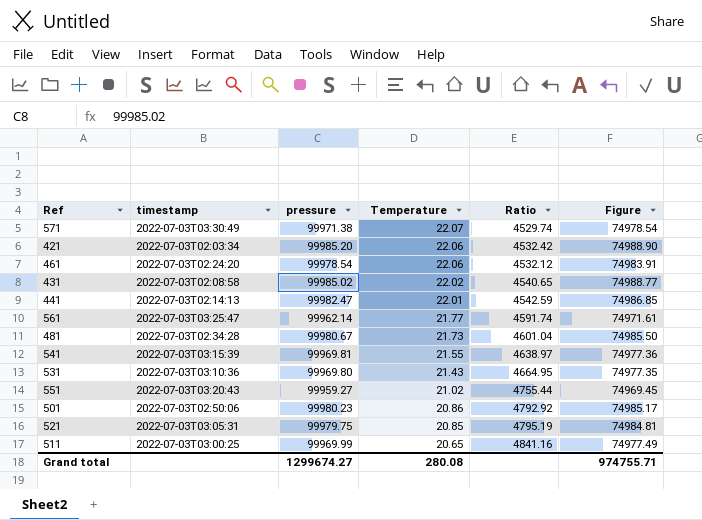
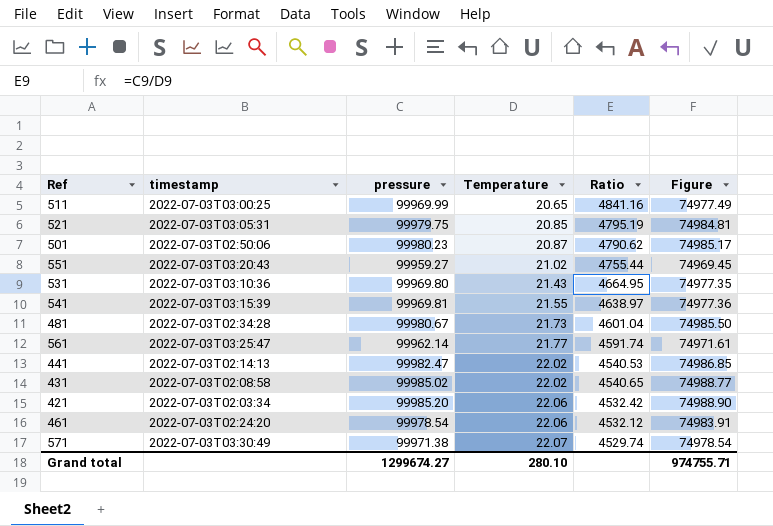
row order: Temperature descending -> Temperature ascending
501 | Temperature: 20.86 -> 20.87
501 | Ratio: 4792.92 -> 4790.62
441 | Temperature: 22.01 -> 22.02
441 | Ratio: 4542.59 -> 4540.53
Grand total | Temperature: 280.08 -> 280.10

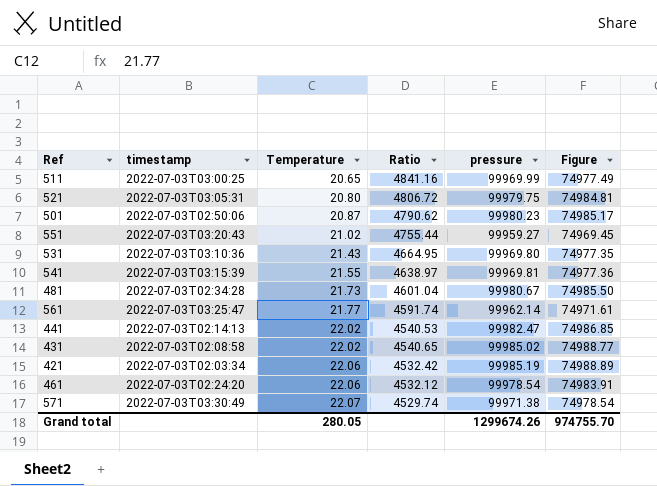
column pressure | position: 3 -> 5
521 | Temperature: 20.85 -> 20.80
521 | Ratio: 4795.19 -> 4806.72
421 | pressure: 99985.20 -> 99985.19
421 | Figure: 74988.90 -> 74988.89
Grand total | Temperature: 280.10 -> 280.05
Grand total | pressure: 1299674.27 -> 1299674.26
Grand total | Figure: 974755.71 -> 974755.70

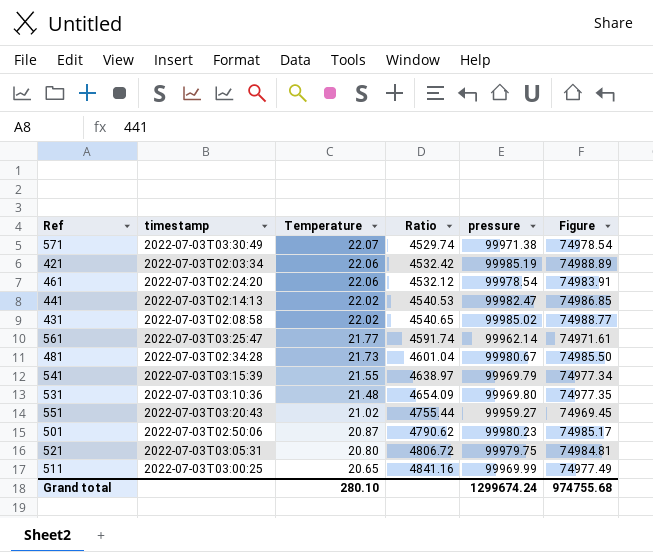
row order: Temperature ascending -> Temperature descending
541 | pressure: 99969.81 -> 99969.79
541 | Figure: 74977.36 -> 74977.34
531 | Temperature: 21.43 -> 21.48
531 | Ratio: 4664.95 -> 4654.09
Grand total | Temperature: 280.05 -> 280.10
Grand total | pressure: 1299674.26 -> 1299674.24
Grand total | Figure: 974755.70 -> 974755.68

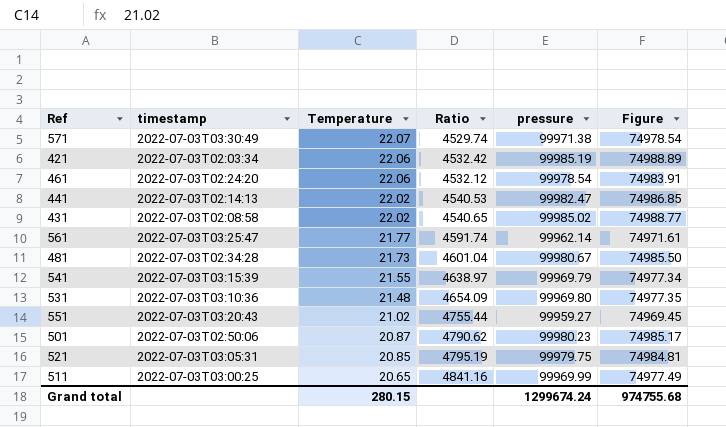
521 | Temperature: 20.80 -> 20.85
521 | Ratio: 4806.72 -> 4795.19
Grand total | Temperature: 280.10 -> 280.15

